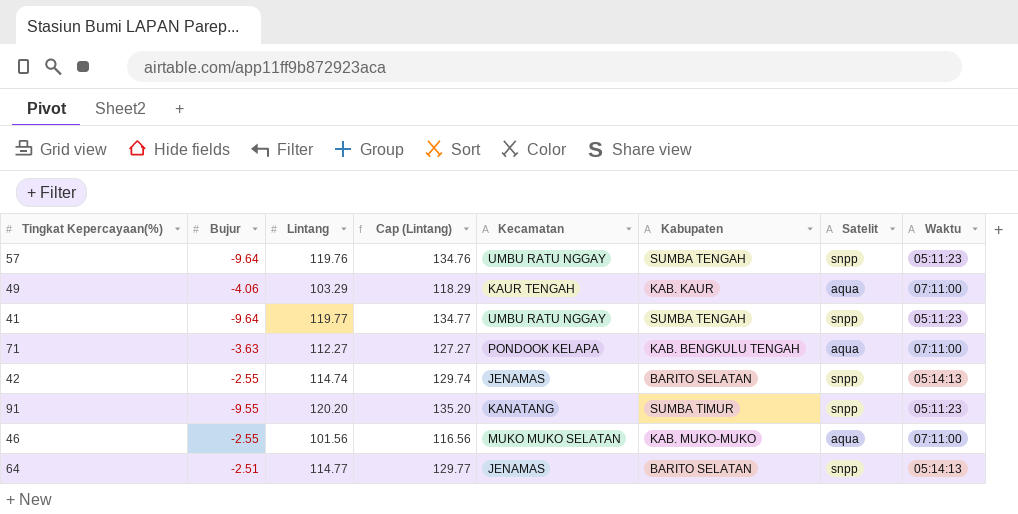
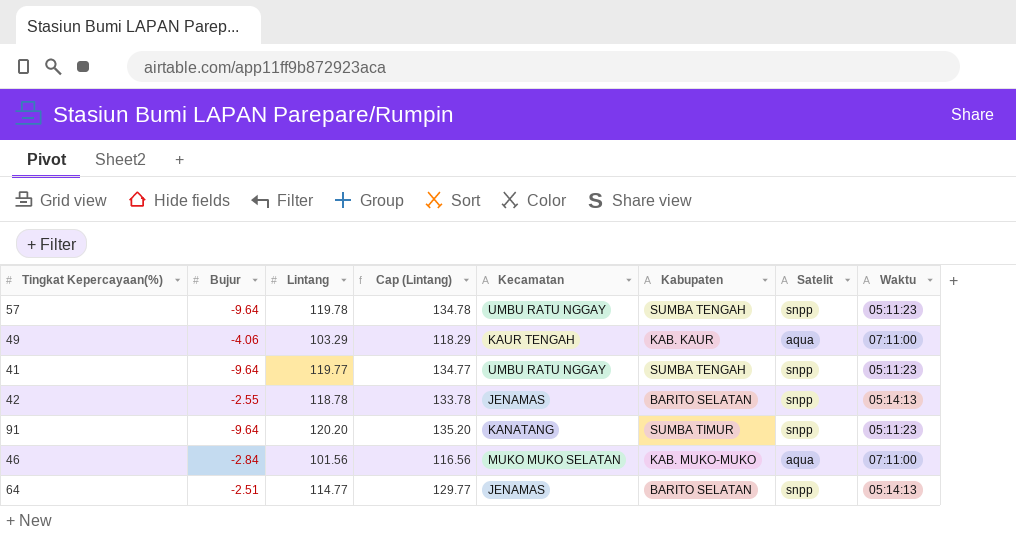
row 71: -3.63 | 112.27 | 127.27 | PONDOOK KELAPA | KAB. BENGKULU TENGAH | aqua | 07:11:00 -> none
57 | Lintang: 119.76 -> 119.78
57 | Cap (Lintang): 134.76 -> 134.78
42 | Lintang: 114.74 -> 118.78
42 | Cap (Lintang): 129.74 -> 133.78
91 | Bujur: -9.55 -> -9.64
46 | Bujur: -2.55 -> -2.84

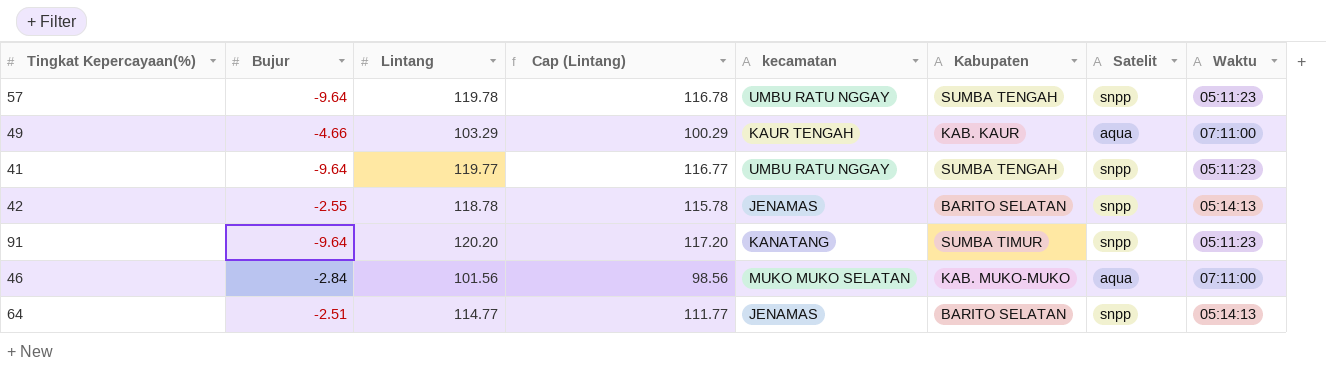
column Cap (Lintang) | formula: [Lintang] + 15 -> [Lintang] - 3
column name: Kecamatan -> kecamatan
49 | Bujur: -4.06 -> -4.66

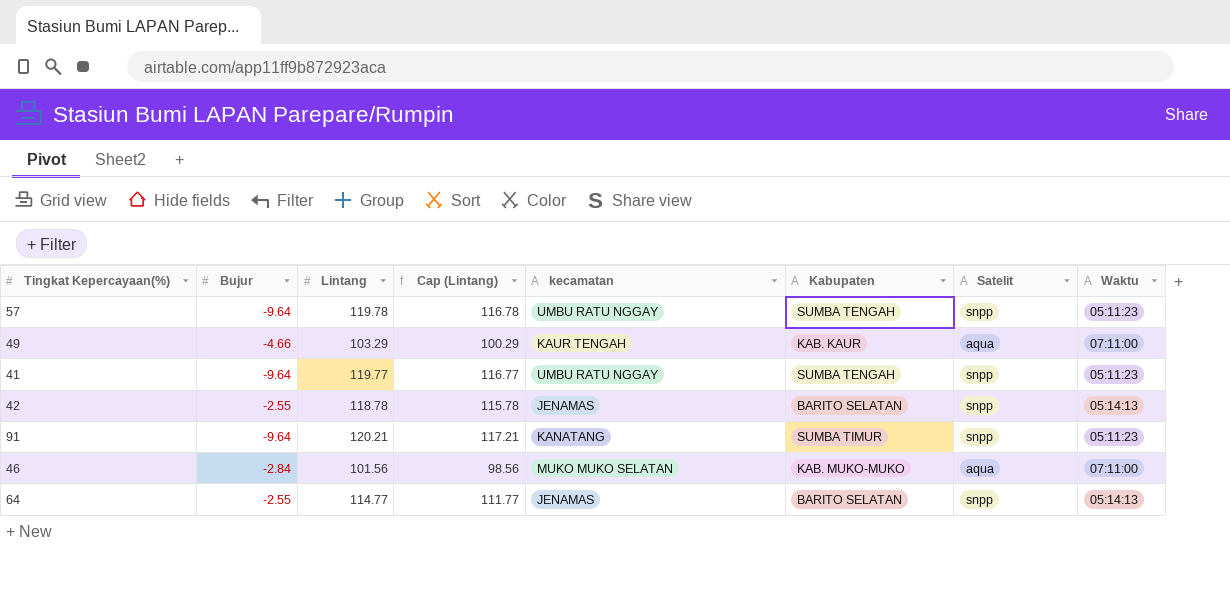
91 | Lintang: 120.20 -> 120.21
91 | Cap (Lintang): 117.20 -> 117.21
64 | Bujur: -2.51 -> -2.55

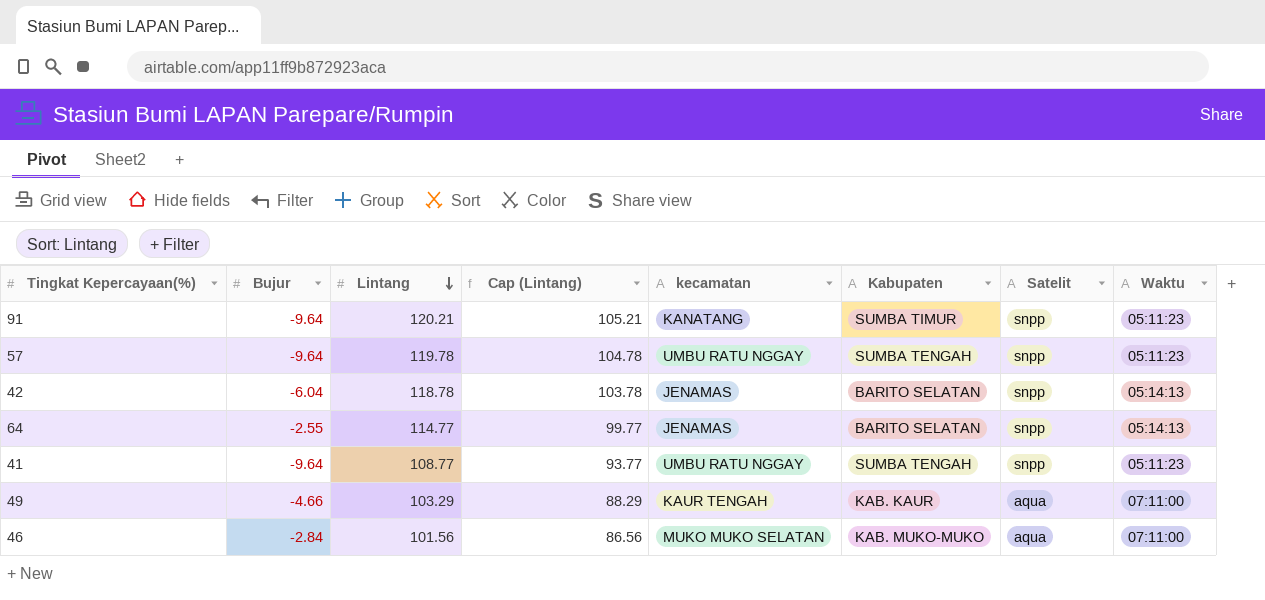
row order: none -> Lintang descending
column Cap (Lintang) | formula: [Lintang] - 3 -> [Lintang] - 15
42 | Bujur: -2.55 -> -6.04
41 | Lintang: 119.77 -> 108.77

